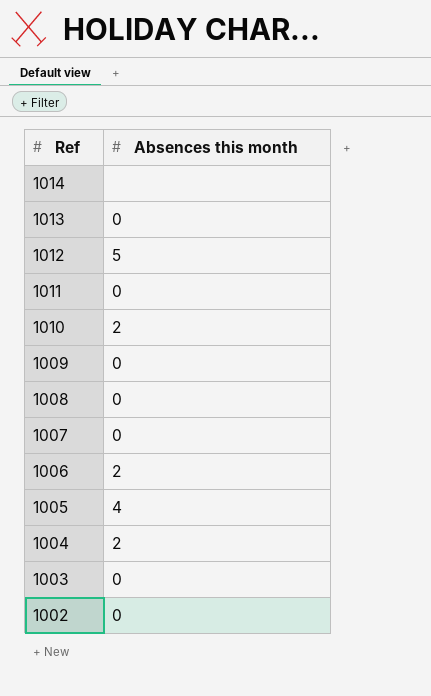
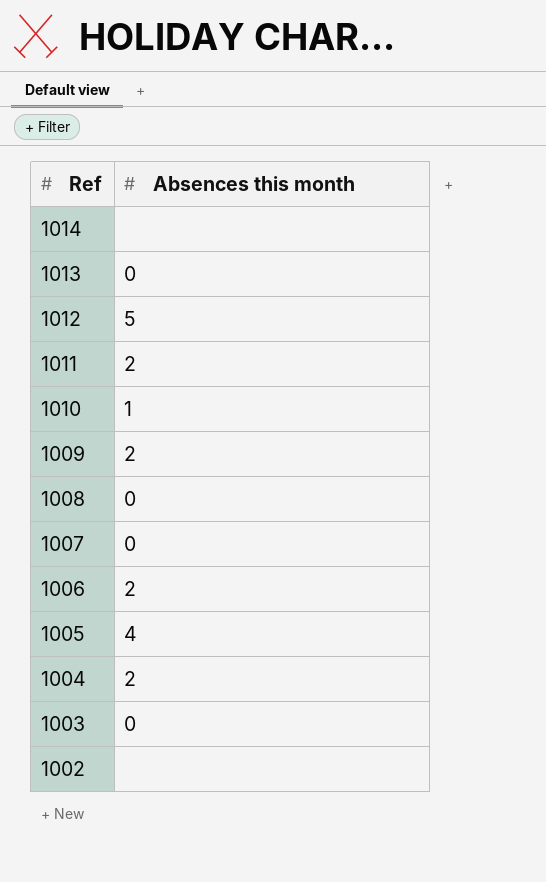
1011 | Absences this month: 0 -> 2
1010 | Absences this month: 2 -> 1
1009 | Absences this month: 0 -> 2
1002 | Absences this month: 0 -> none

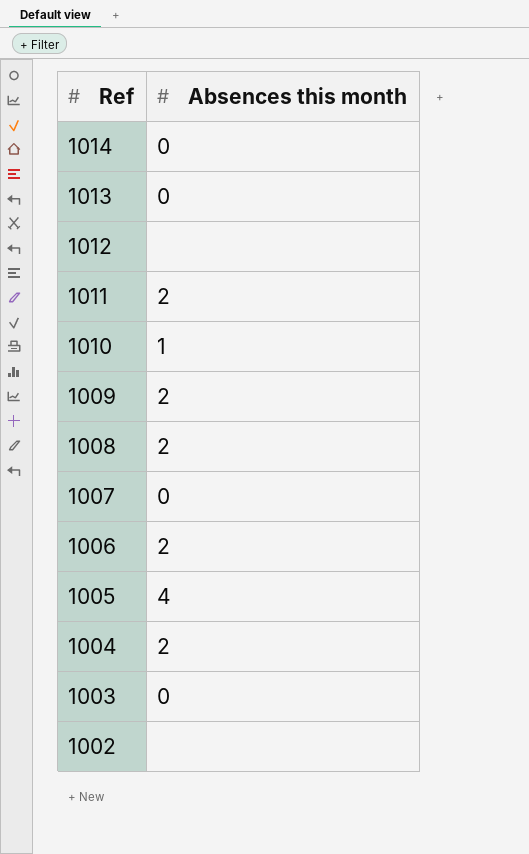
1014 | Absences this month: none -> 0
1012 | Absences this month: 5 -> none
1008 | Absences this month: 0 -> 2

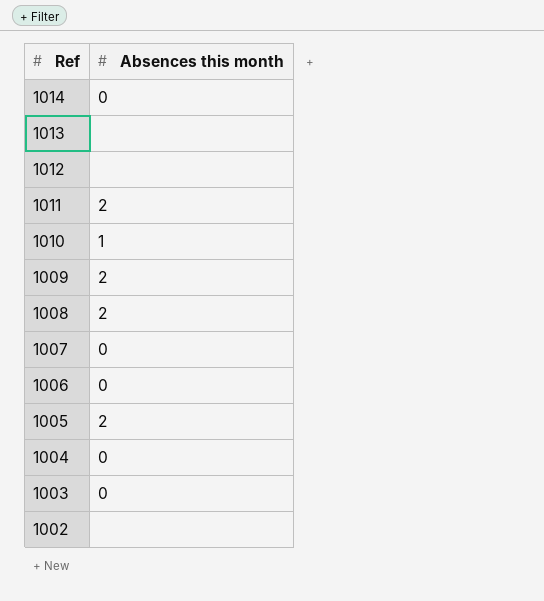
1013 | Absences this month: 0 -> none
1006 | Absences this month: 2 -> 0
1005 | Absences this month: 4 -> 2
1004 | Absences this month: 2 -> 0

